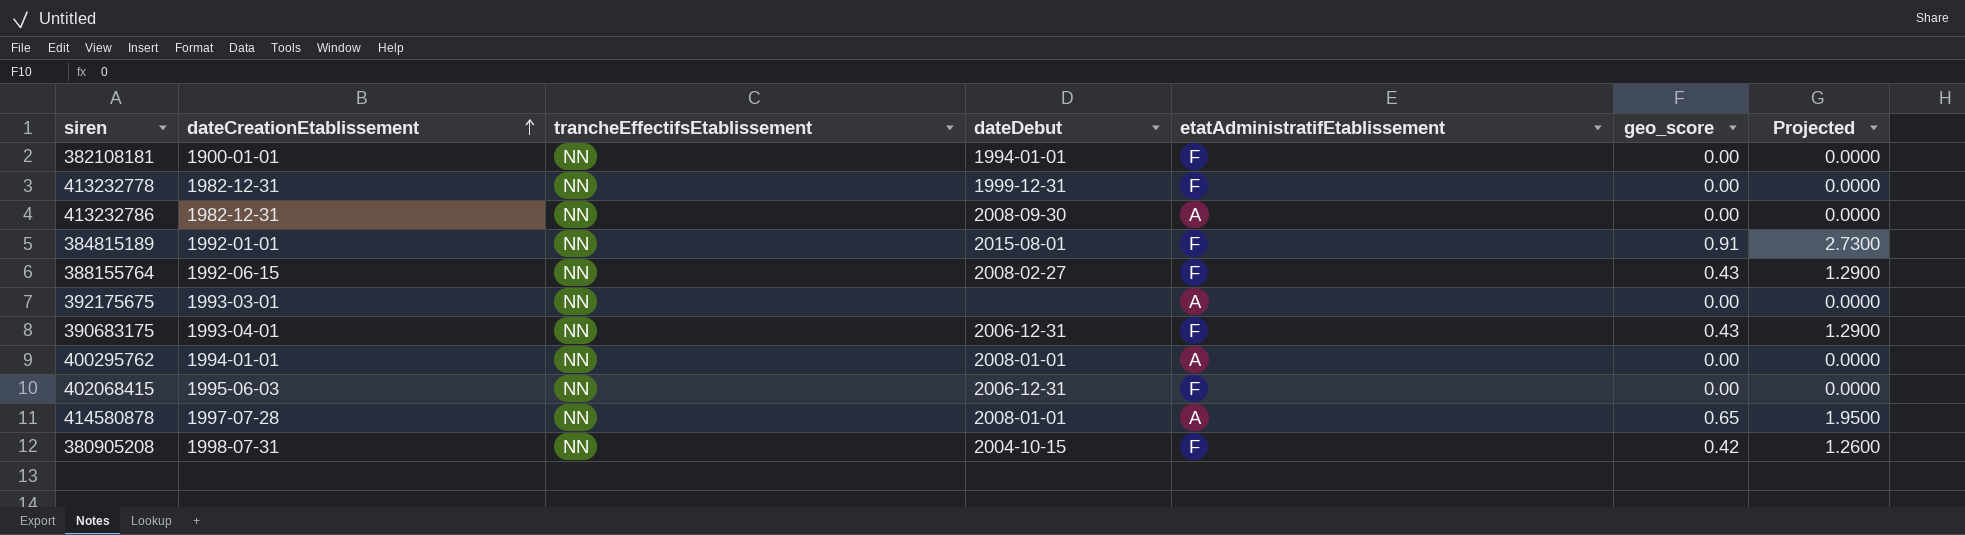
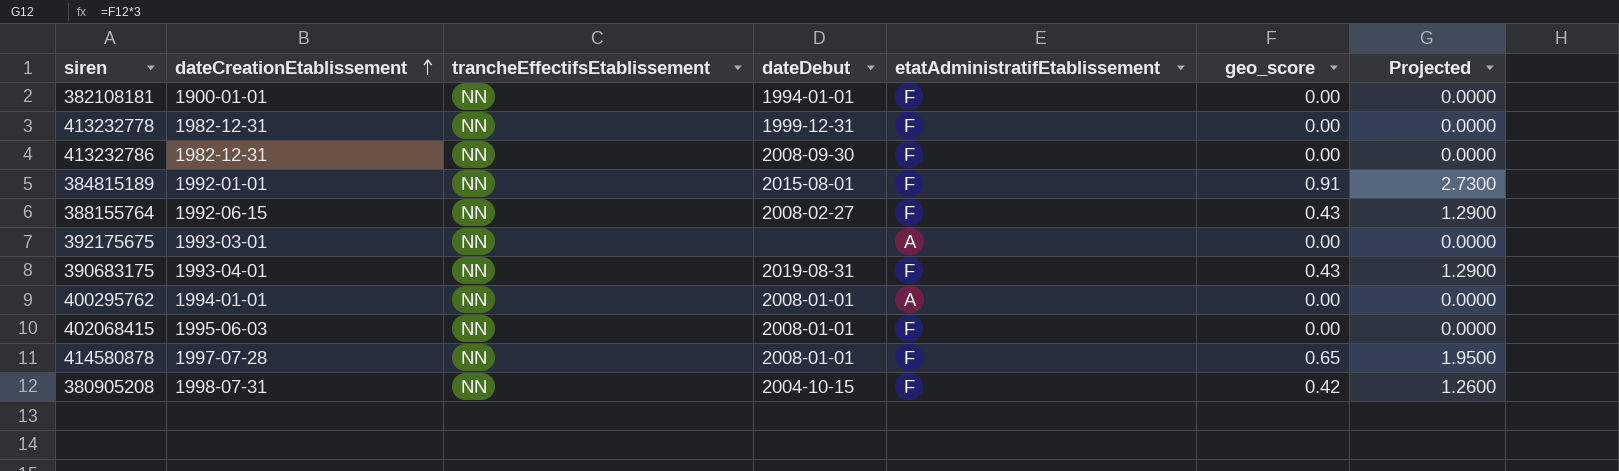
413232786 | etatAdministratifEtablissement: A -> F
390683175 | dateDebut: 2006-12-31 -> 2019-08-31
402068415 | dateDebut: 2006-12-31 -> 2008-01-01
414580878 | etatAdministratifEtablissement: A -> F

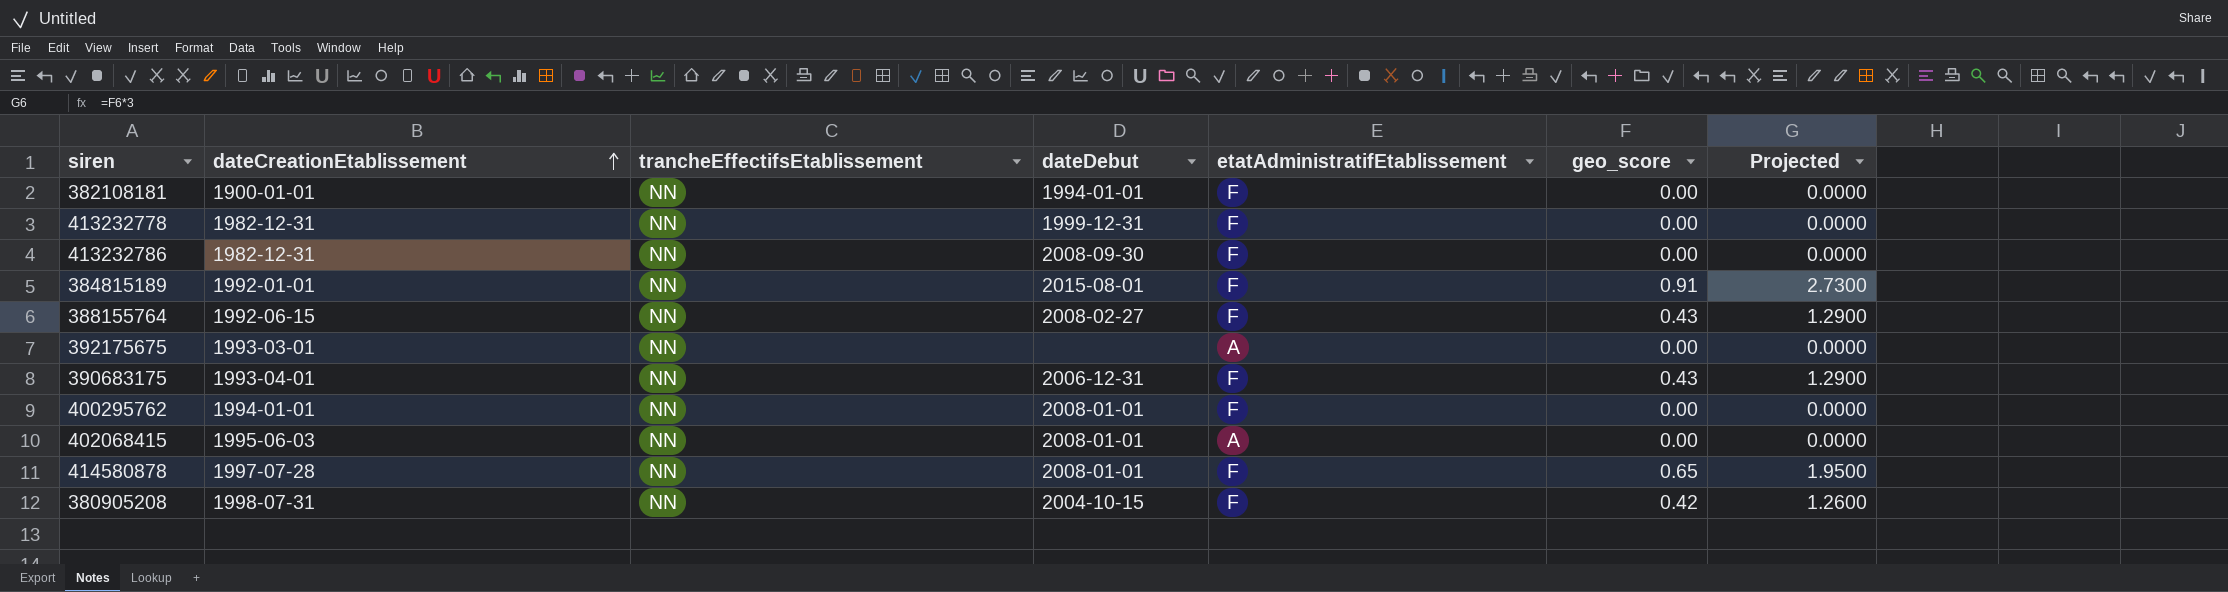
390683175 | dateDebut: 2019-08-31 -> 2006-12-31
400295762 | etatAdministratifEtablissement: A -> F
402068415 | etatAdministratifEtablissement: F -> A

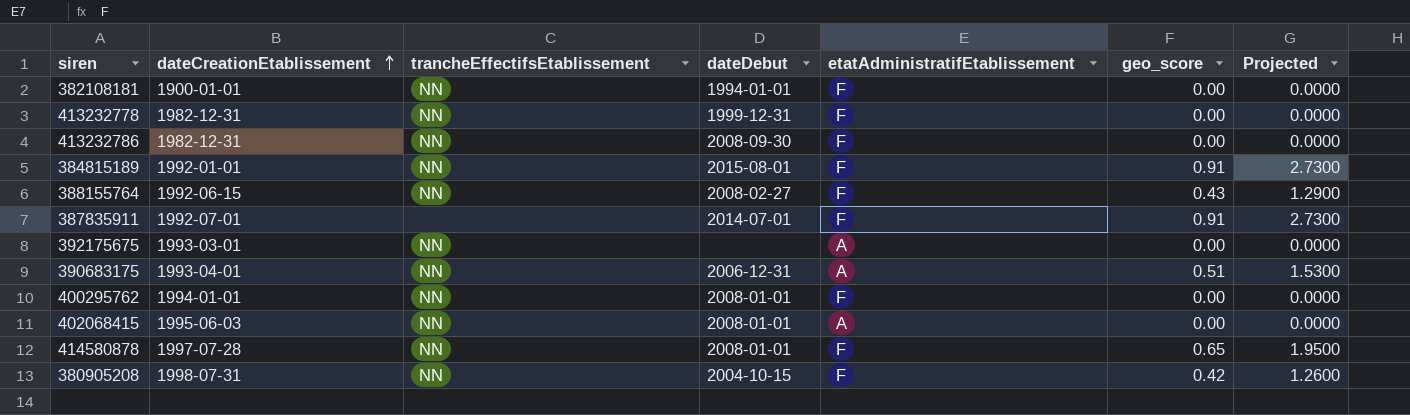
row 387835911: none -> 1992-07-01 | none | 2014-07-01 | F | 0.91 | 2.7300
390683175 | etatAdministratifEtablissement: F -> A
390683175 | geo_score: 0.43 -> 0.51
390683175 | Projected: 1.2900 -> 1.5300

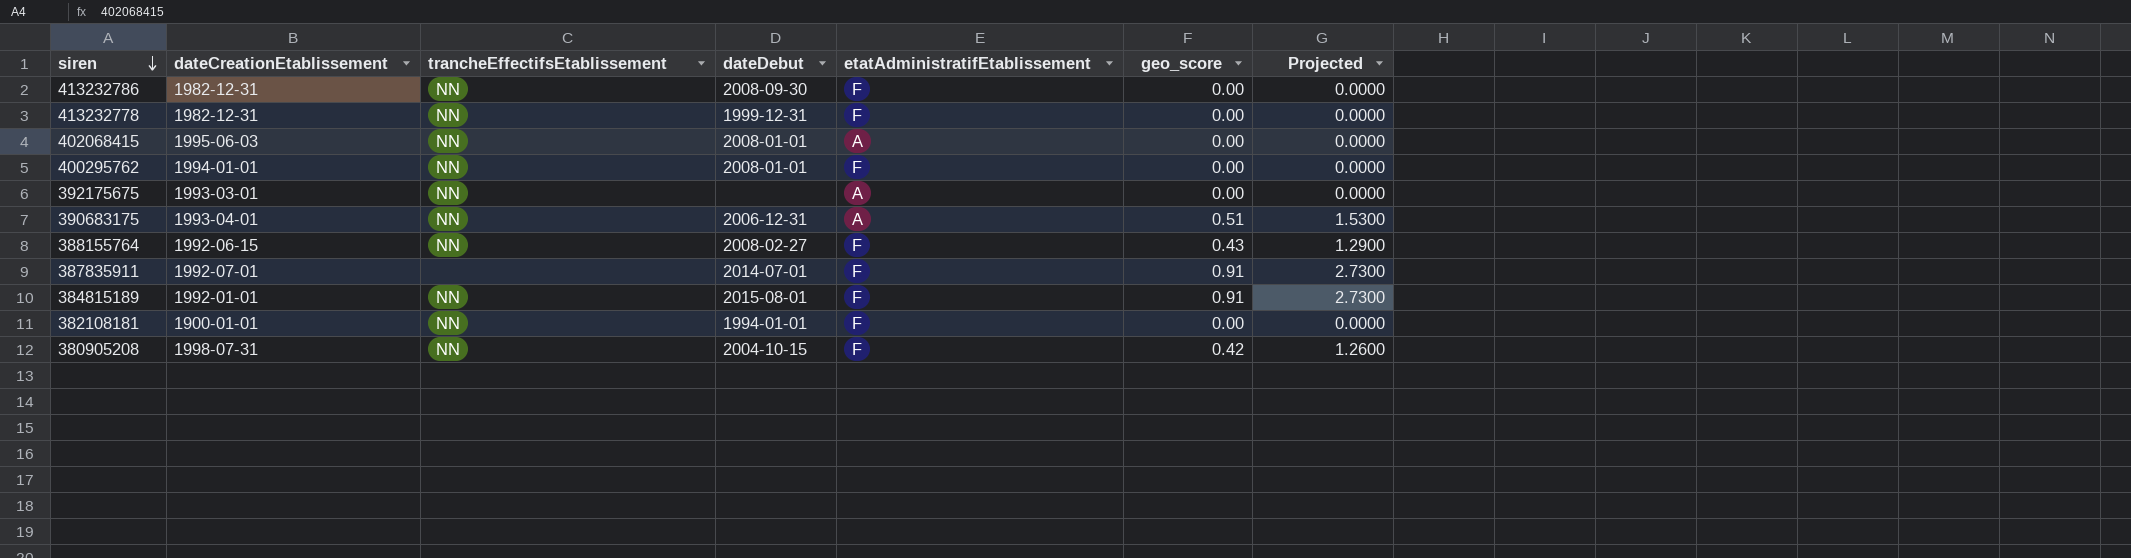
row order: dateCreationEtablissement ascending -> siren descending
row 414580878: 1997-07-28 | NN | 2008-01-01 | F | 0.65 | 1.9500 -> none

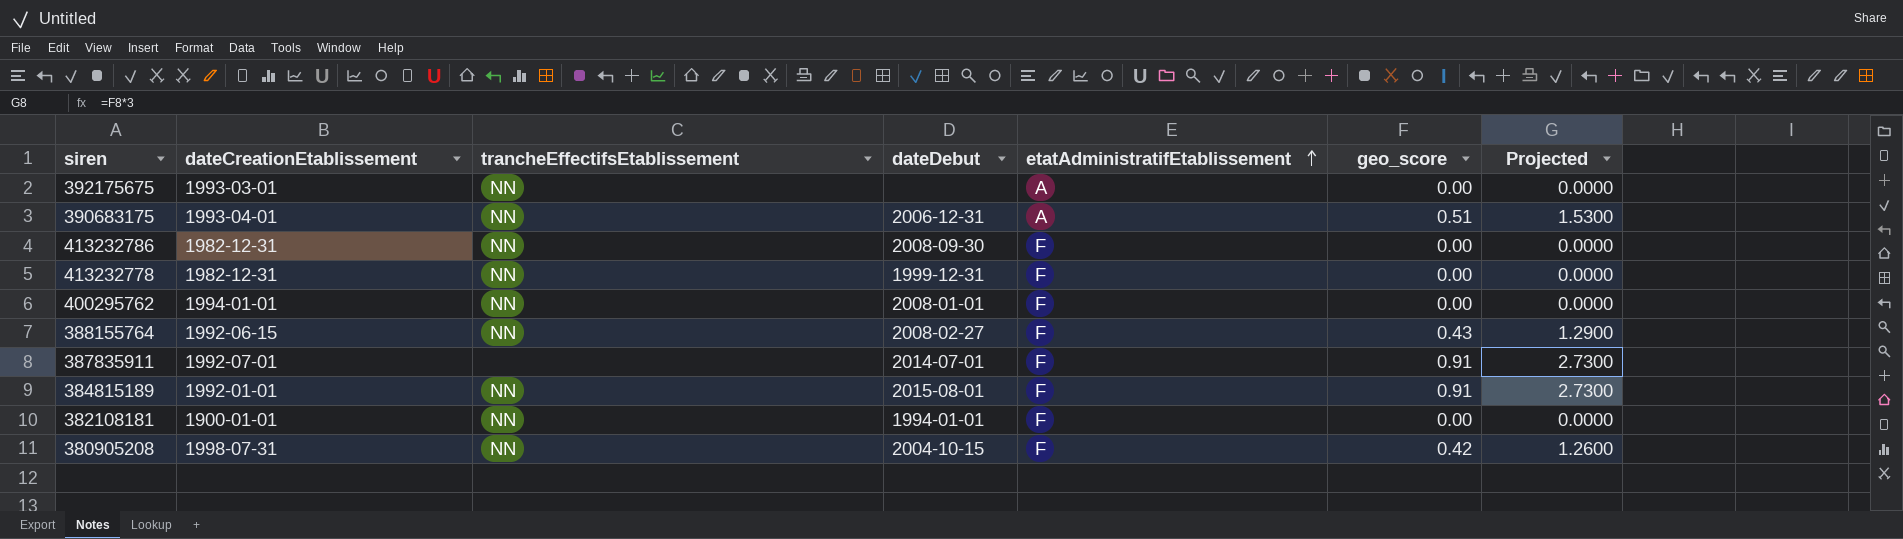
row order: siren descending -> etatAdministratifEtablissement ascending
row 402068415: 1995-06-03 | NN | 2008-01-01 | A | 0.00 | 0.0000 -> none

